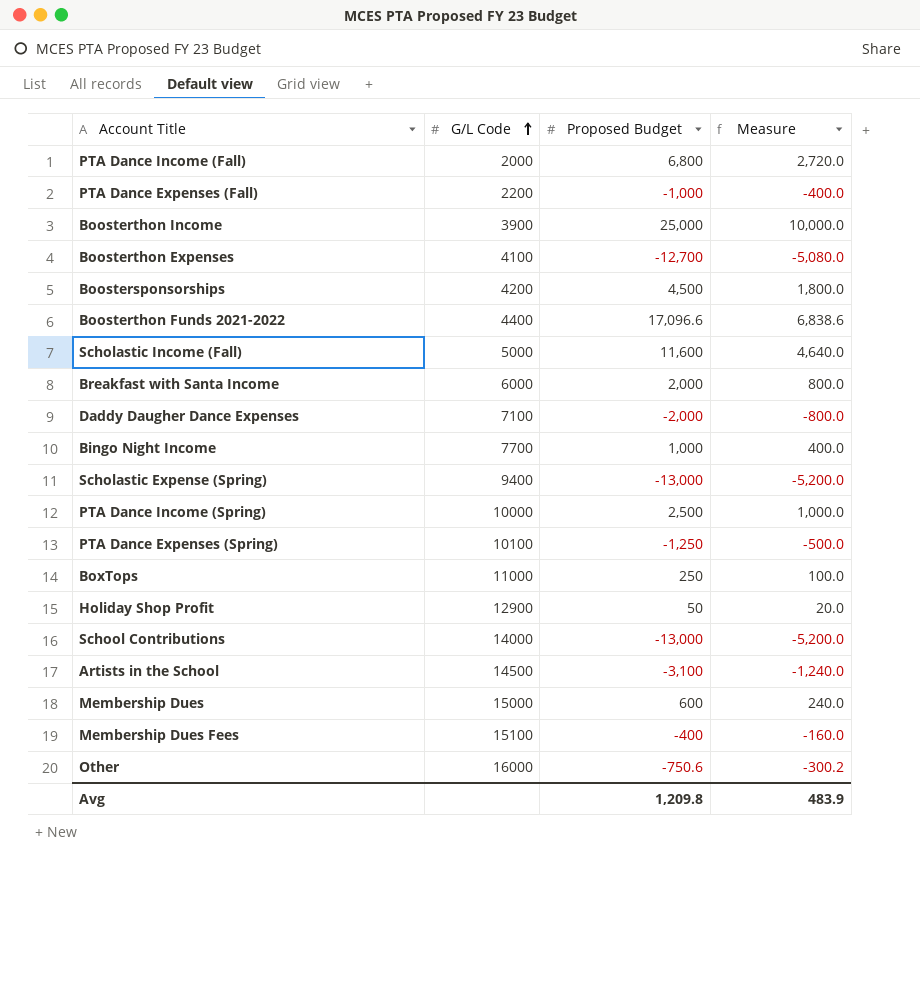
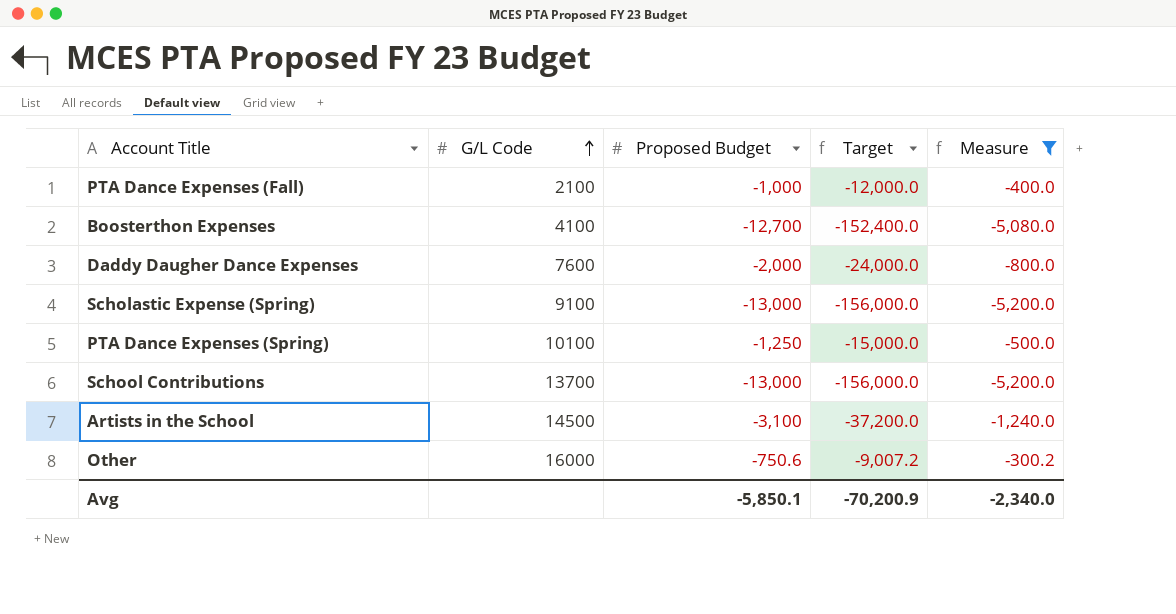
filter: none -> Measure <= -300.2
column Target | formula: none -> [Proposed Budget] * 12
PTA Dance Expenses (Fall) | G/L Code: 2200 -> 2100
Daddy Daugher Dance Expenses | G/L Code: 7100 -> 7600
Scholastic Expense (Spring) | G/L Code: 9400 -> 9100
School Contributions | G/L Code: 14000 -> 13700
Avg | Proposed Budget: 1,209.8 -> -5,850.1
Avg | Measure: 483.9 -> -2,340.0

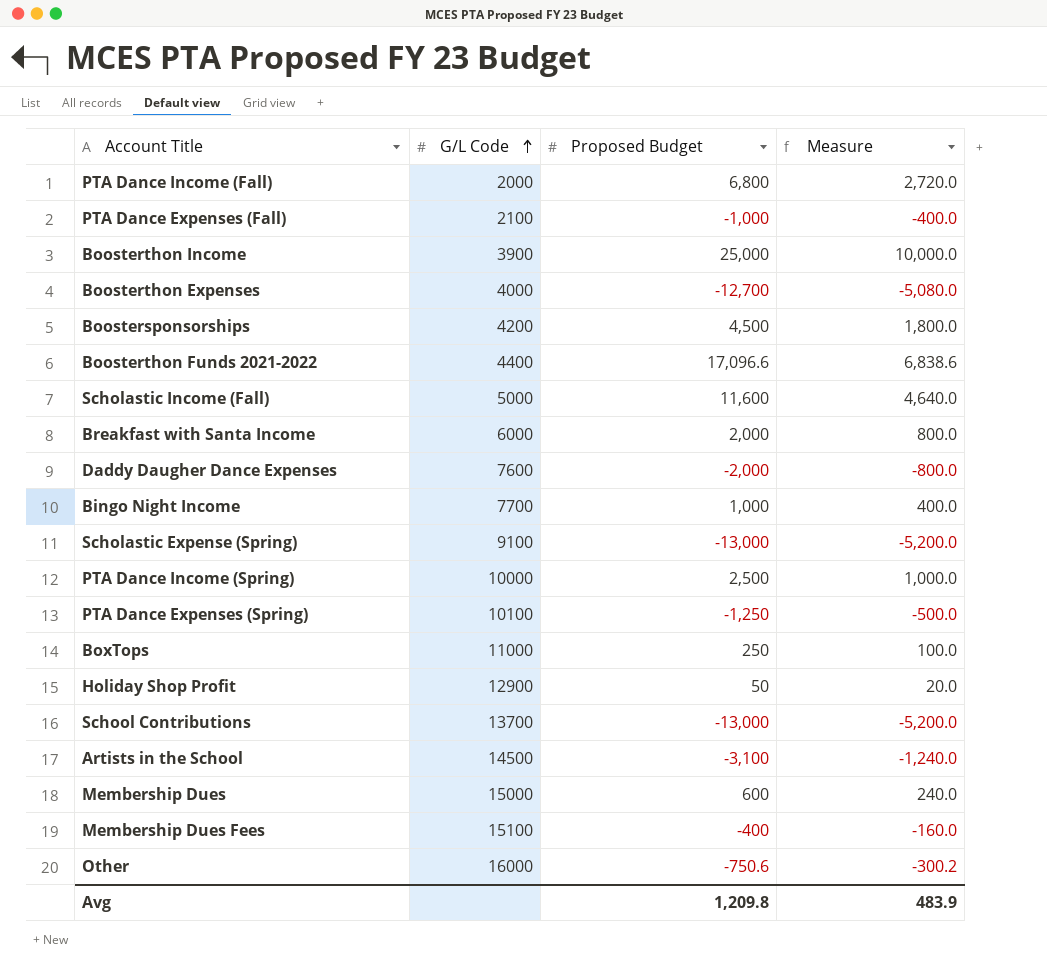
filter: Measure <= -300.2 -> none
column Target | formula: [Proposed Budget] * 12 -> none
Boosterthon Expenses | G/L Code: 4100 -> 4000
Avg | Proposed Budget: -5,850.1 -> 1,209.8
Avg | Measure: -2,340.0 -> 483.9

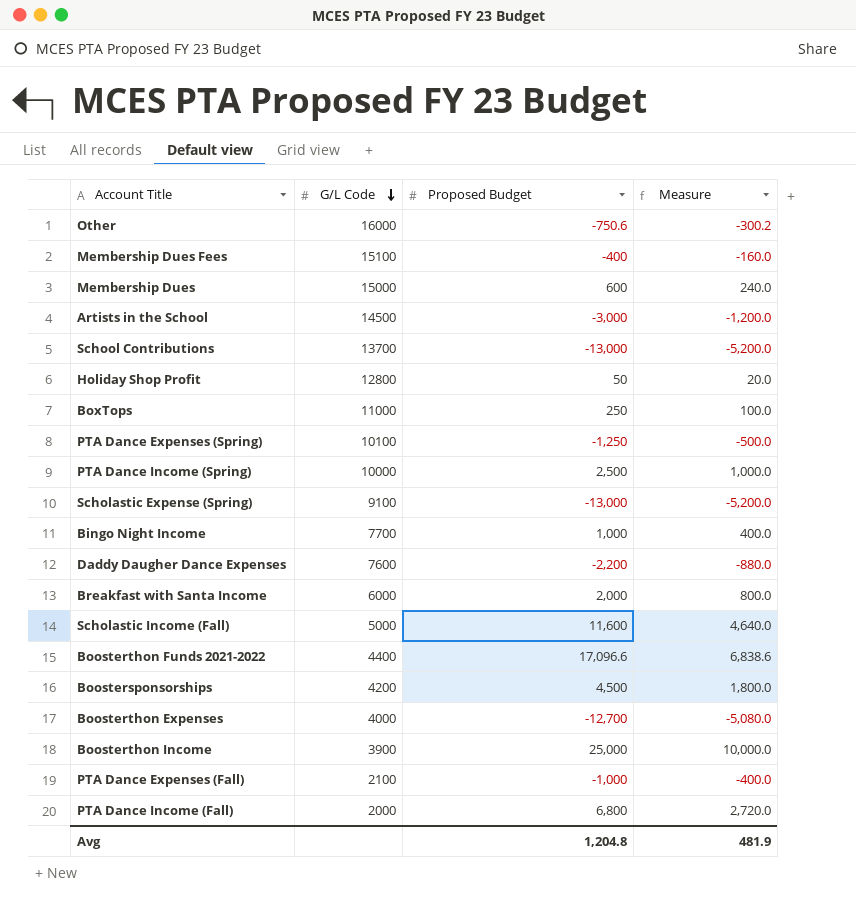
row order: G/L Code ascending -> G/L Code descending
Artists in the School | Proposed Budget: -3,100 -> -3,000
Artists in the School | Measure: -1,240.0 -> -1,200.0
Holiday Shop Profit | G/L Code: 12900 -> 12800
Daddy Daugher Dance Expenses | Proposed Budget: -2,000 -> -2,200
Daddy Daugher Dance Expenses | Measure: -800.0 -> -880.0
Avg | Proposed Budget: 1,209.8 -> 1,204.8
Avg | Measure: 483.9 -> 481.9

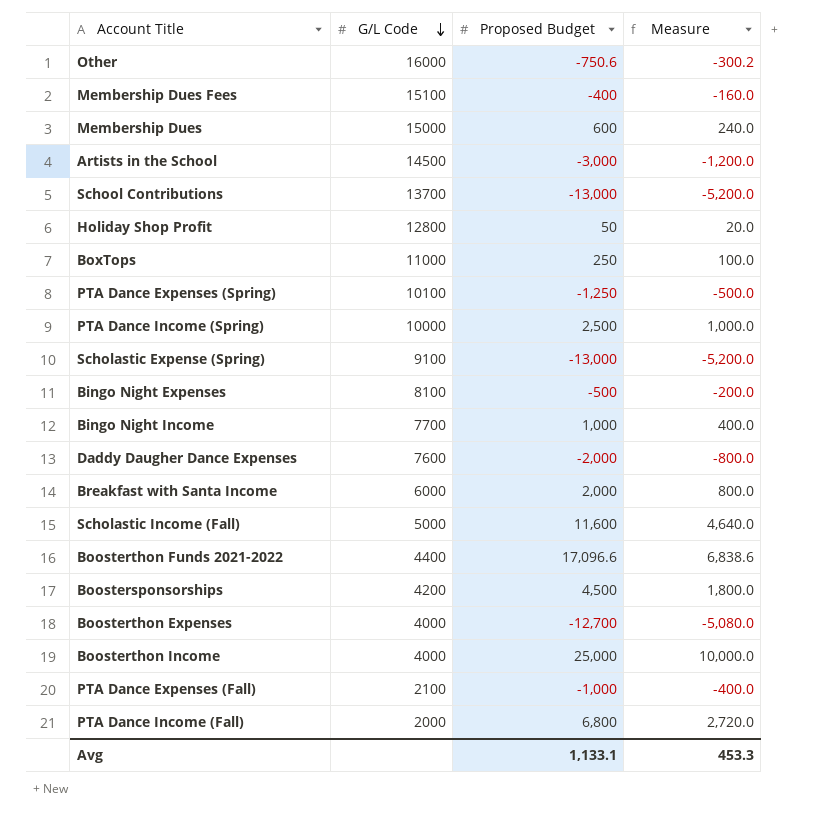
row Bingo Night Expenses: none -> 8100 | -500 | -200.0
Daddy Daugher Dance Expenses | Proposed Budget: -2,200 -> -2,000
Daddy Daugher Dance Expenses | Measure: -880.0 -> -800.0
Boosterthon Income | G/L Code: 3900 -> 4000
Avg | Proposed Budget: 1,204.8 -> 1,133.1
Avg | Measure: 481.9 -> 453.3

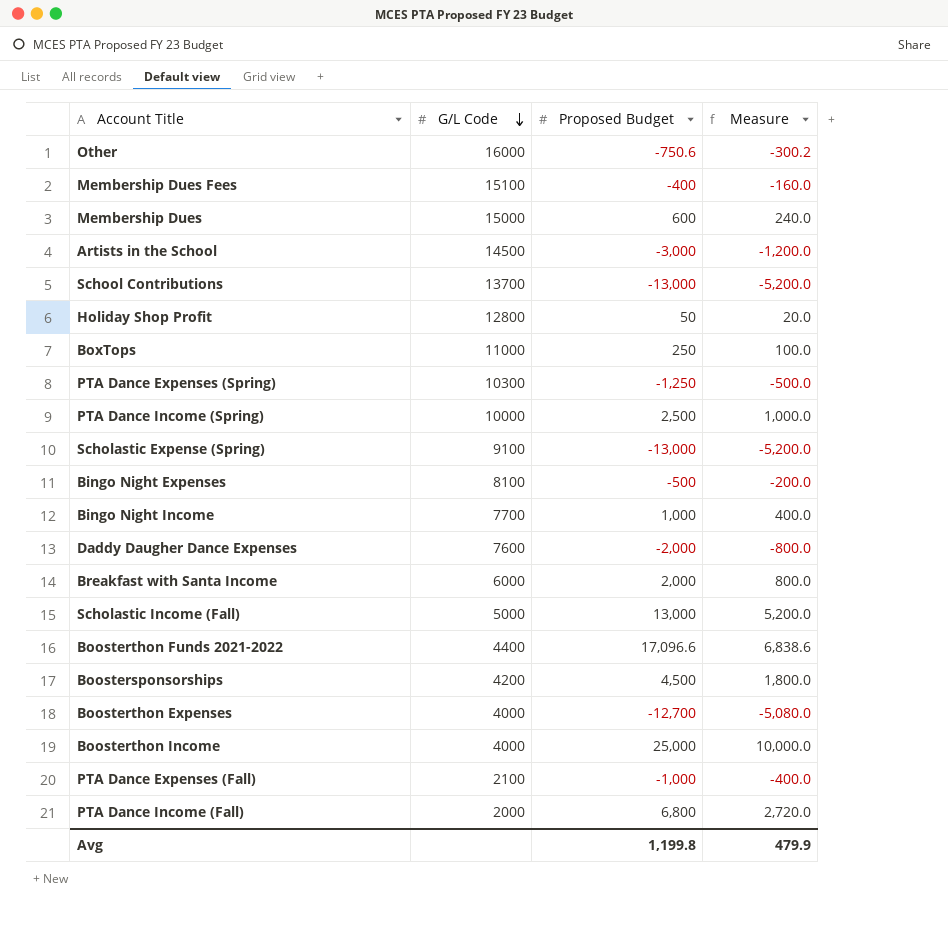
PTA Dance Expenses (Spring) | G/L Code: 10100 -> 10300
Scholastic Income (Fall) | Proposed Budget: 11,600 -> 13,000
Scholastic Income (Fall) | Measure: 4,640.0 -> 5,200.0
Avg | Proposed Budget: 1,133.1 -> 1,199.8
Avg | Measure: 453.3 -> 479.9

